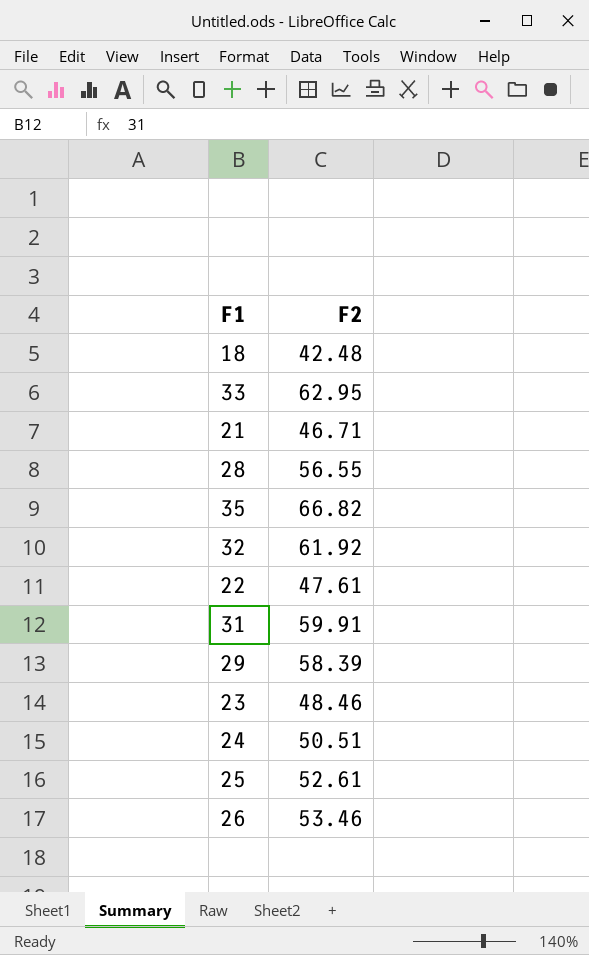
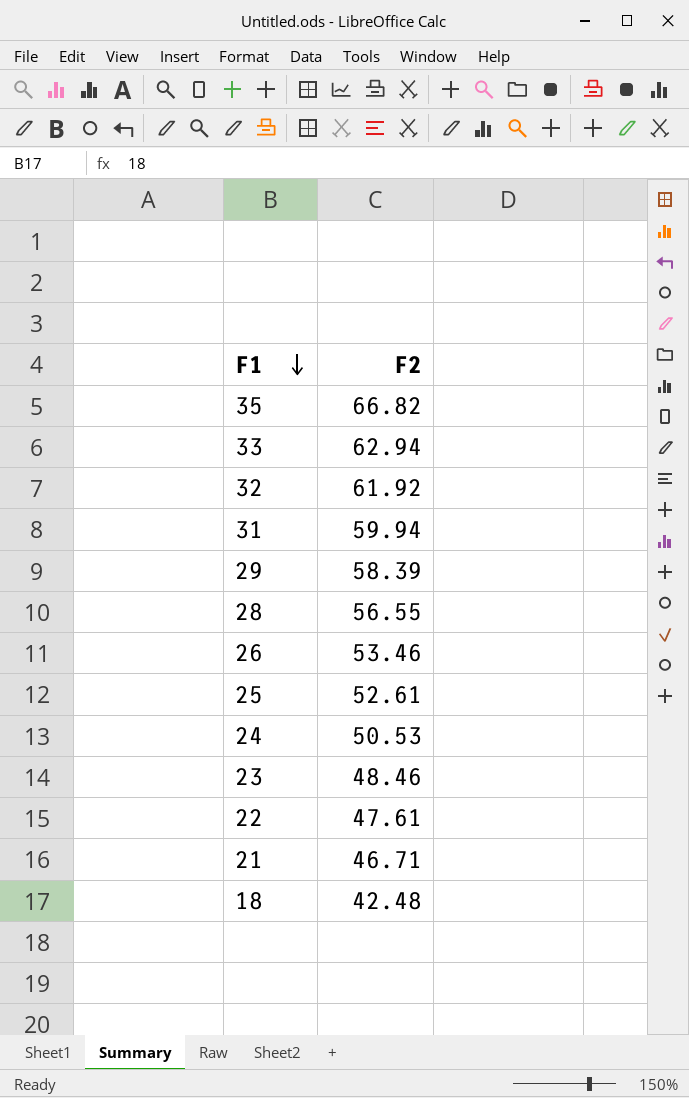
row order: none -> F1 descending
33 | F2: 62.95 -> 62.94
31 | F2: 59.91 -> 59.94
24 | F2: 50.51 -> 50.53

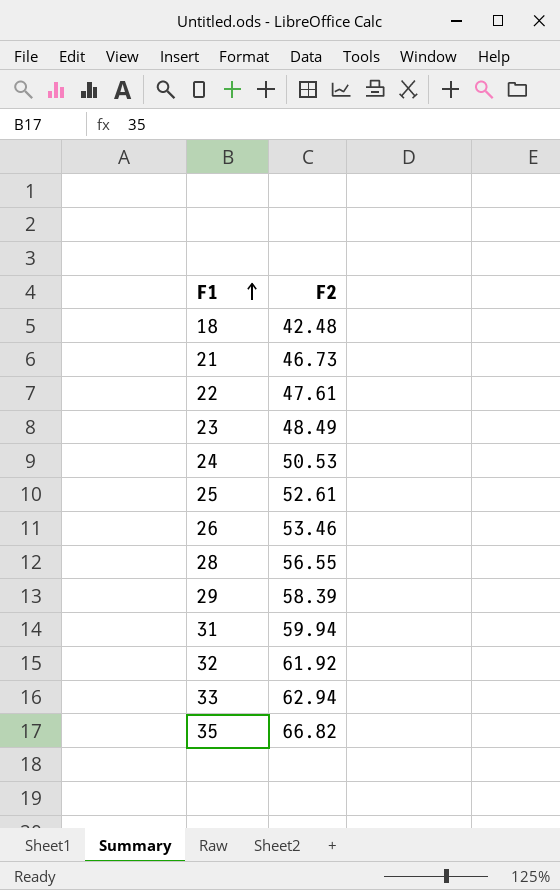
row order: F1 descending -> F1 ascending
21 | F2: 46.71 -> 46.73
23 | F2: 48.46 -> 48.49

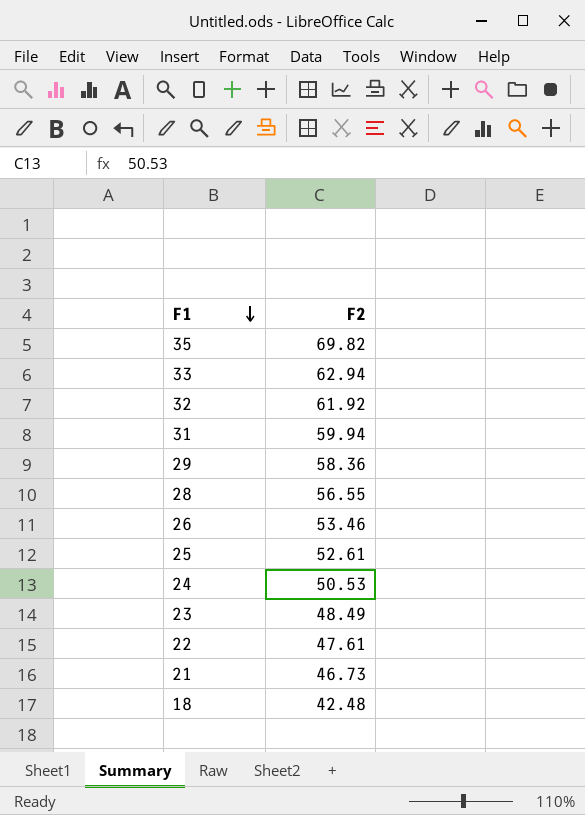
row order: F1 ascending -> F1 descending
35 | F2: 66.82 -> 69.82
29 | F2: 58.39 -> 58.36

